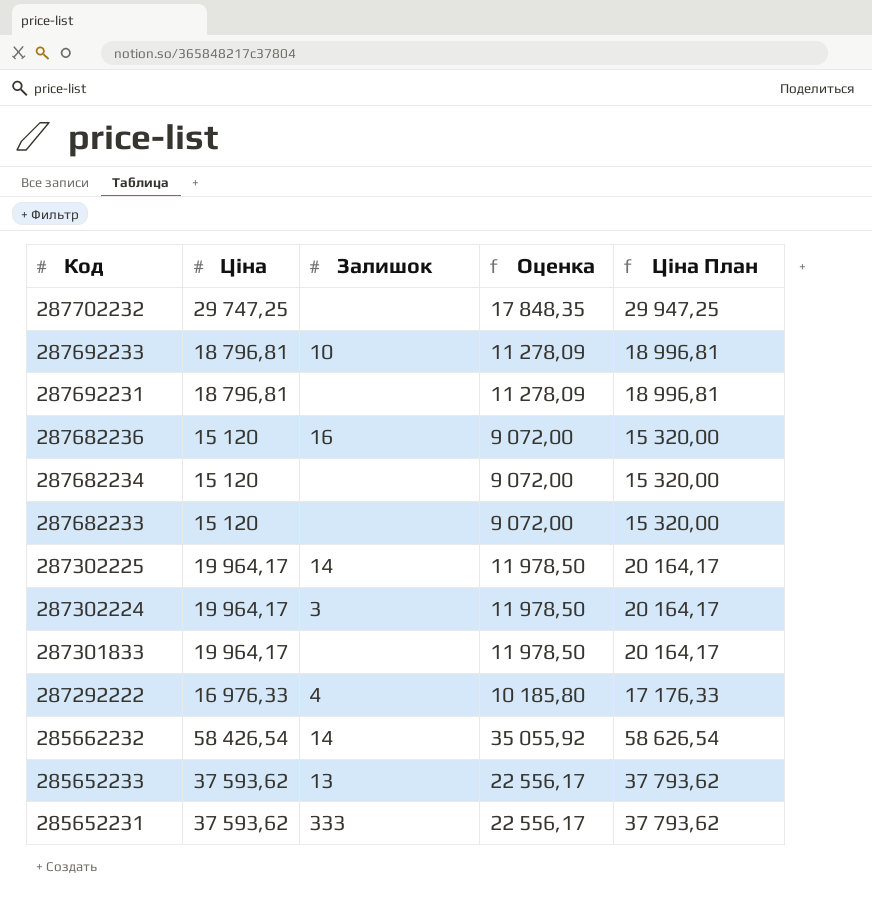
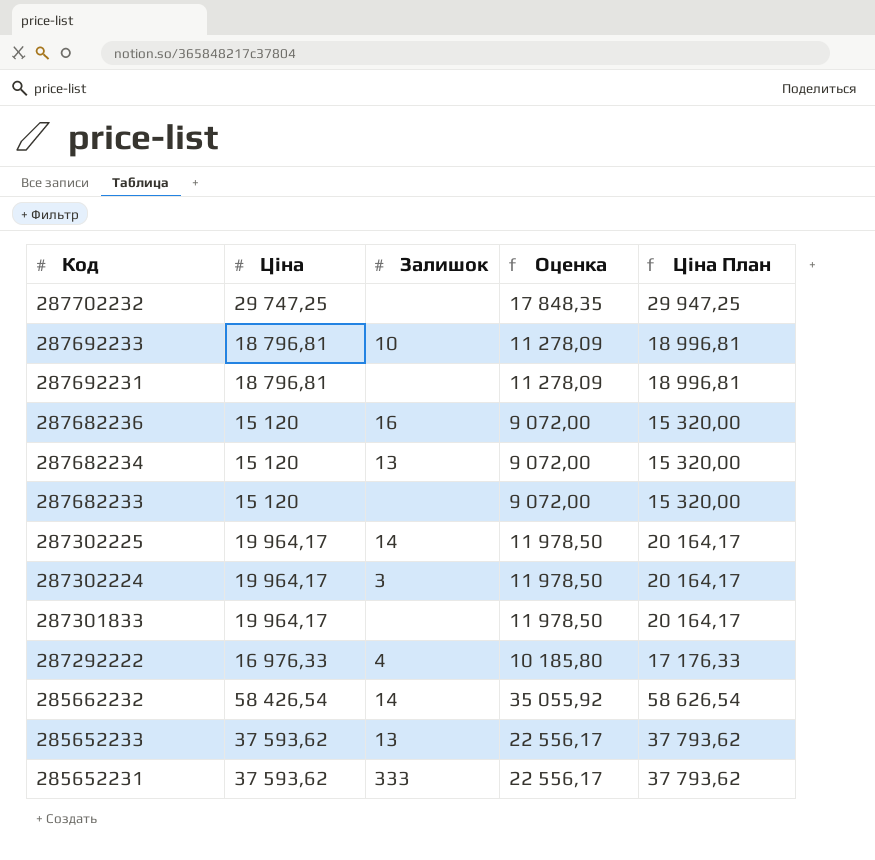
287682234 | Залишок: none -> 13

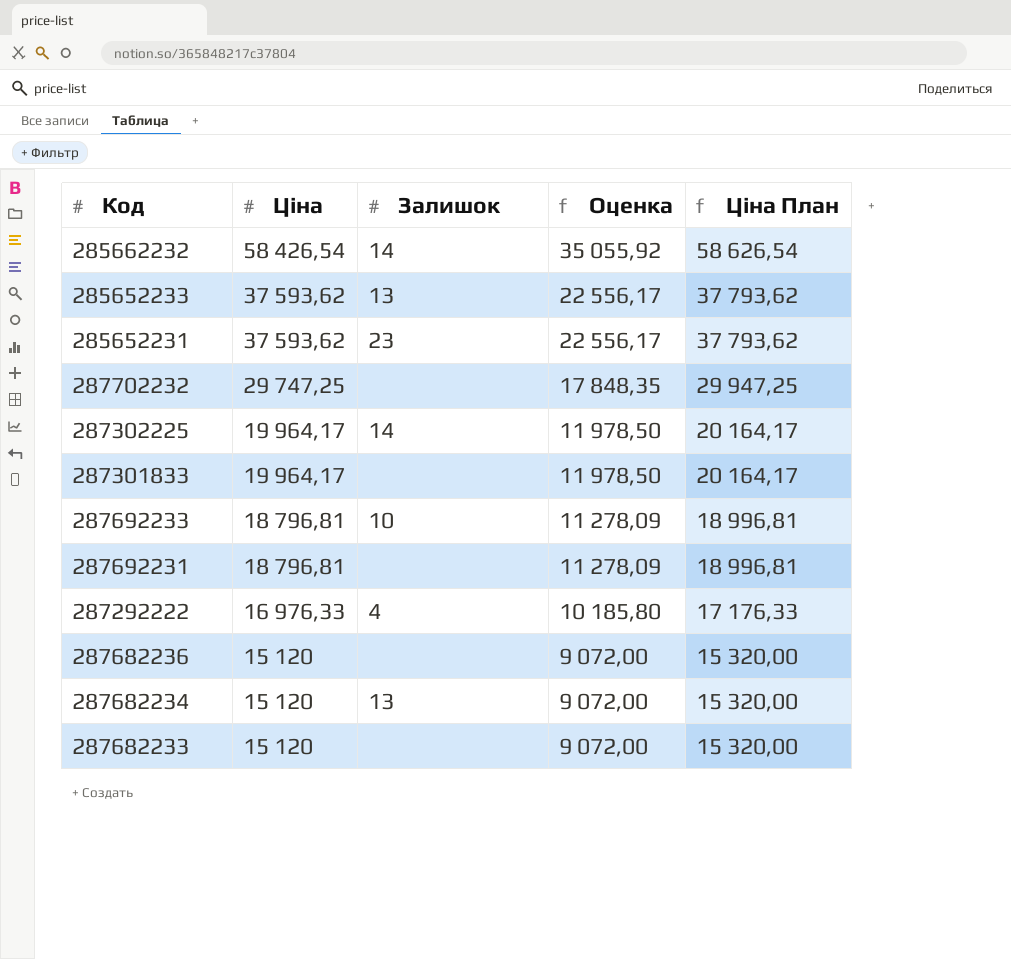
row order: Код descending -> Ціна descending
row 287302224: 19 964,17 | 3 | 11 978,50 | 20 164,17 -> none
285652231 | Залишок: 333 -> 23
287682236 | Залишок: 16 -> none

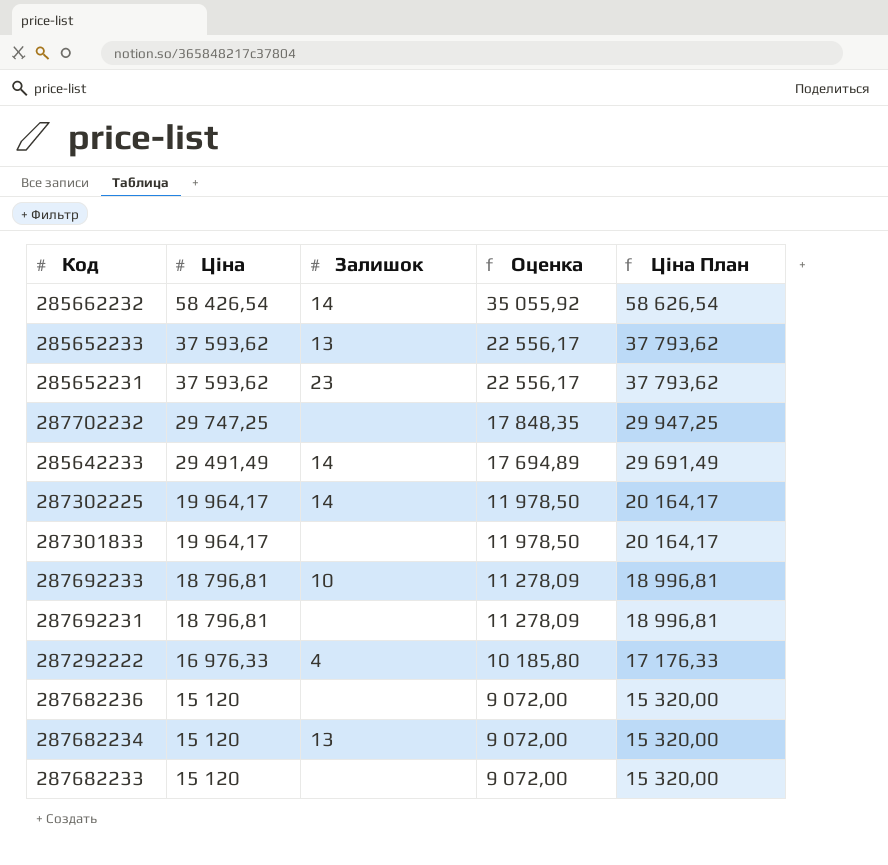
row 285642233: none -> 29 491,49 | 14 | 17 694,89 | 29 691,49

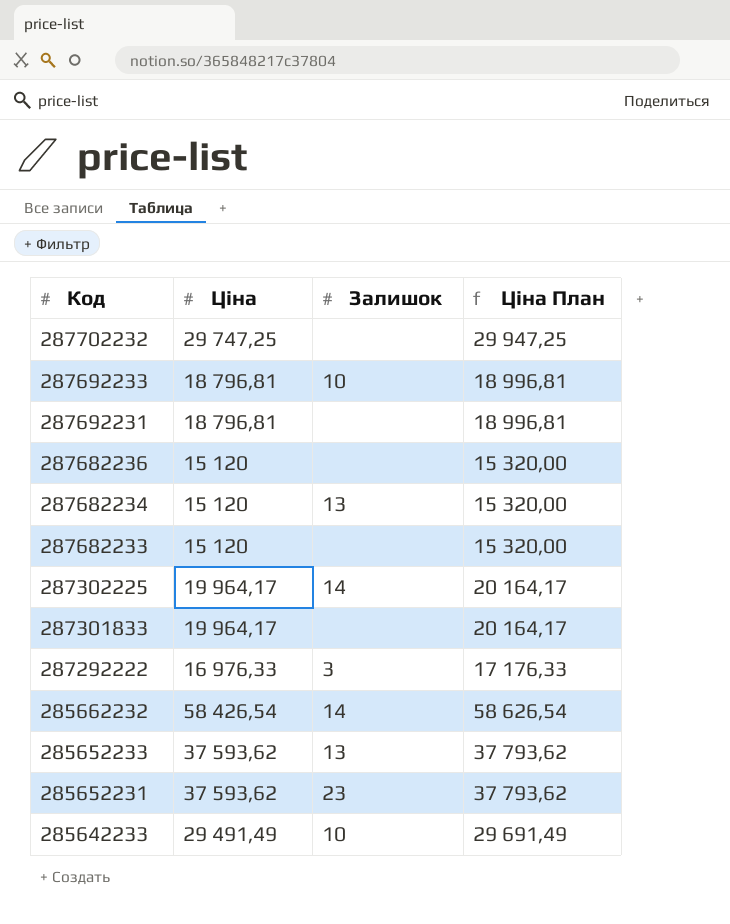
row order: Ціна descending -> Код descending
column Оценка | formula: [Ціна] * 0,6 -> none
287292222 | Залишок: 4 -> 3
285642233 | Залишок: 14 -> 10

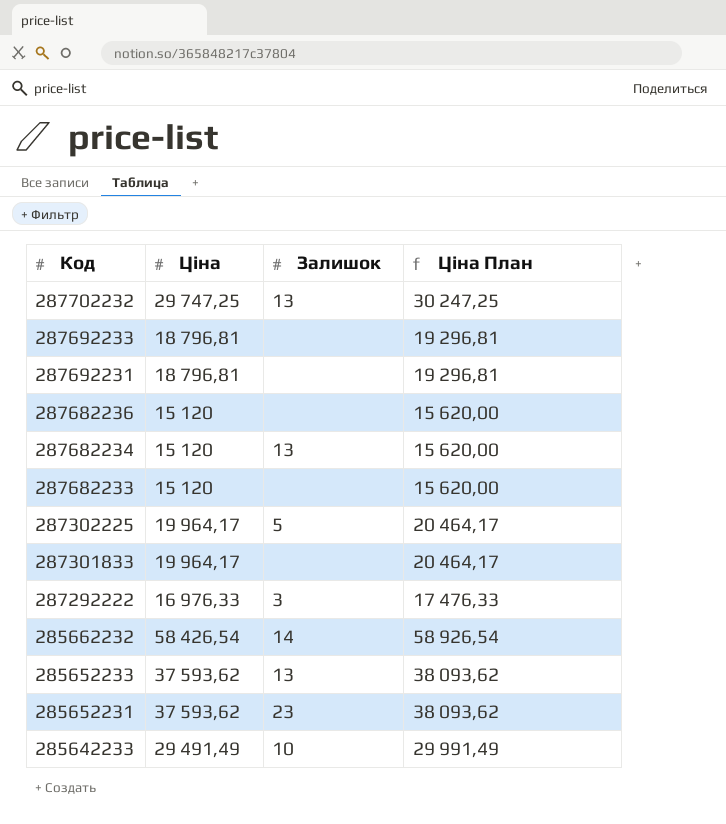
column Ціна План | formula: [Ціна] + 200 -> [Ціна] + 500
287702232 | Залишок: none -> 13
287692233 | Залишок: 10 -> none
287302225 | Залишок: 14 -> 5

